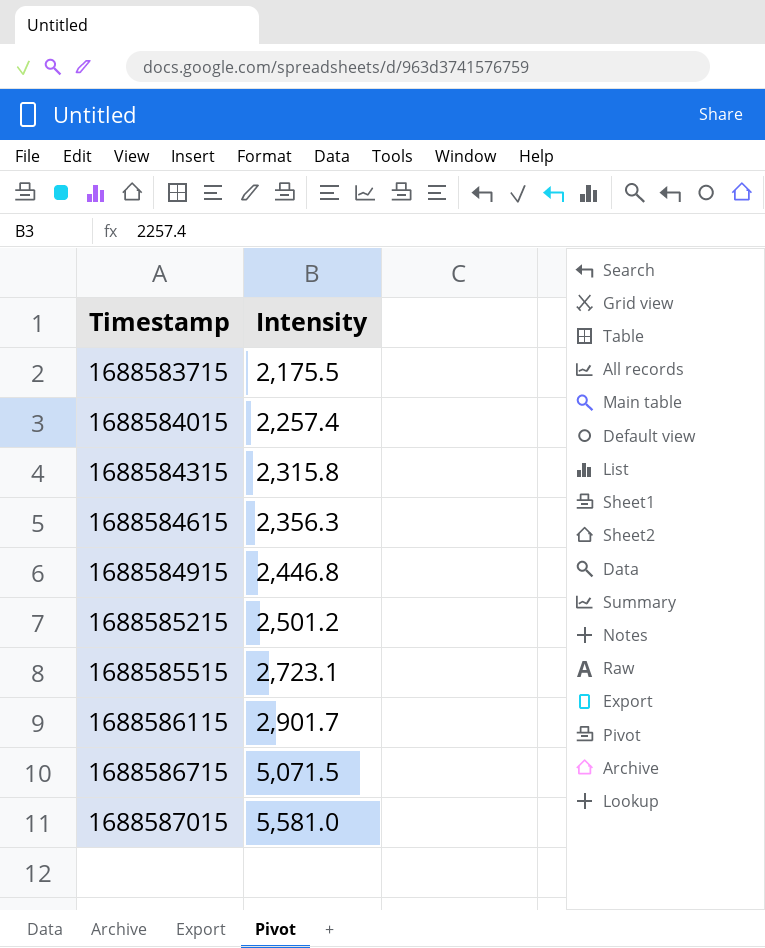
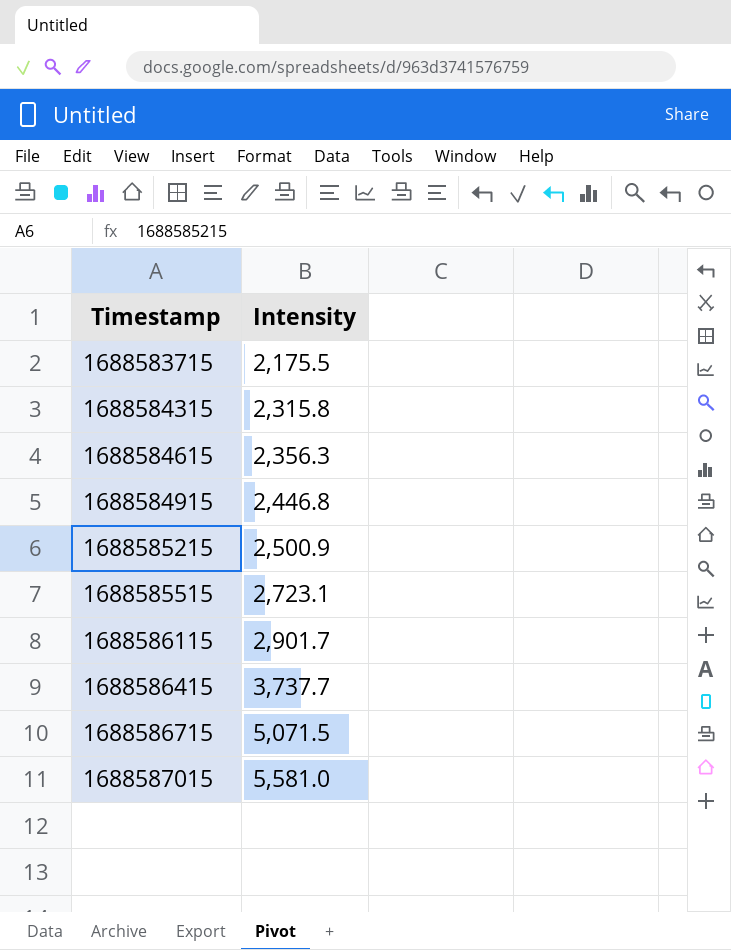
row 1688584015: 2,257.4 -> none
1688585215 | Intensity: 2,501.2 -> 2,500.9
row 1688586415: none -> 3,737.7

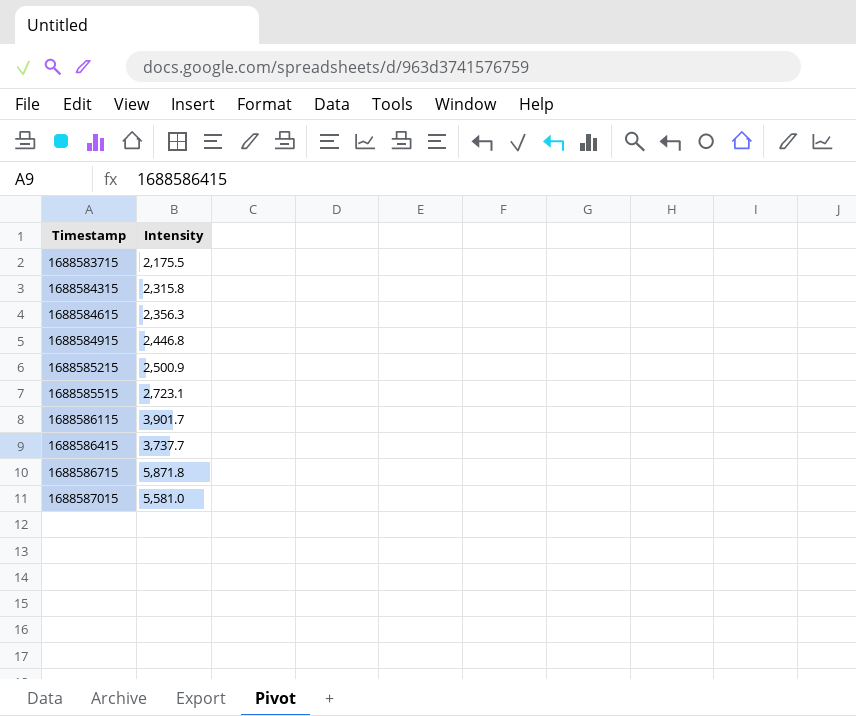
1688586115 | Intensity: 2,901.7 -> 3,901.7
1688586715 | Intensity: 5,071.5 -> 5,871.8

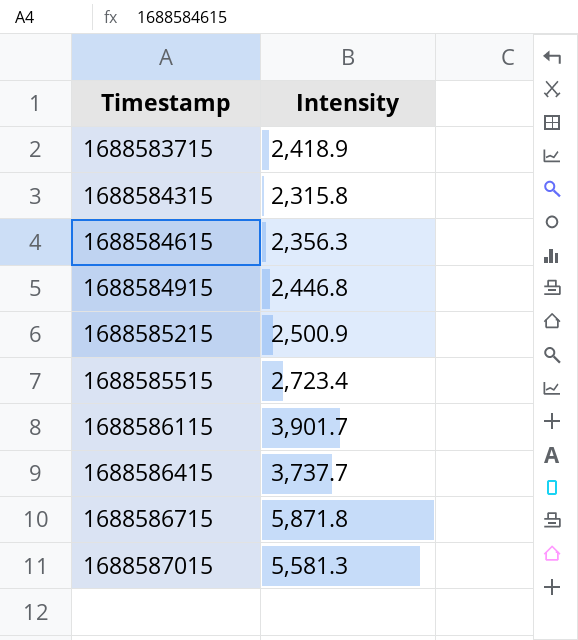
1688583715 | Intensity: 2,175.5 -> 2,418.9
1688585515 | Intensity: 2,723.1 -> 2,723.4
1688587015 | Intensity: 5,581.0 -> 5,581.3

